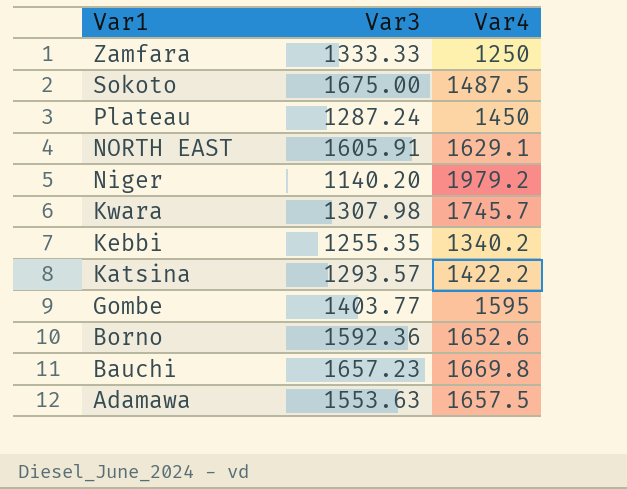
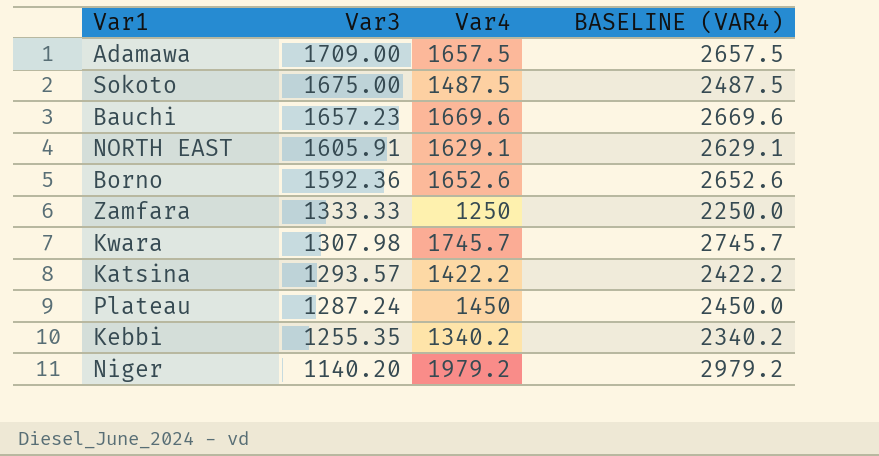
row order: Var1 descending -> Var3 descending
column BASELINE (VAR4) | formula: none -> [Var4] + 1000
row Gombe: 1403.77 | 1595 -> none
Adamawa | Var3: 1553.63 -> 1709.00
Bauchi | Var4: 1669.8 -> 1669.6

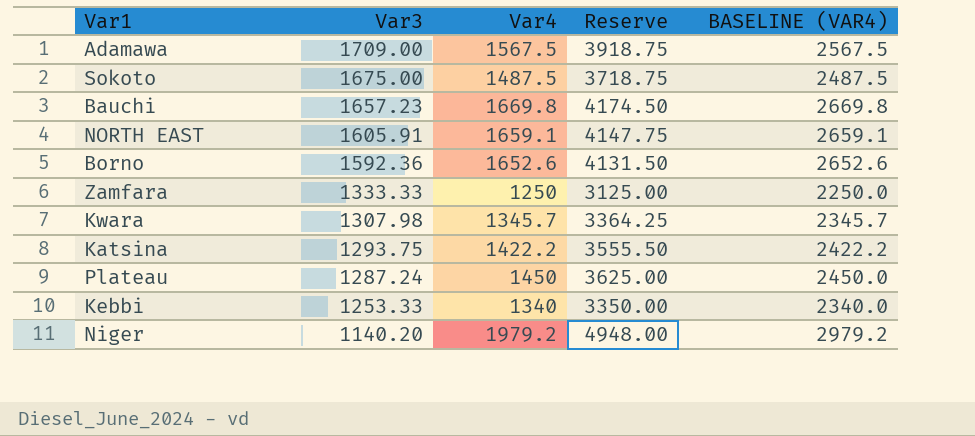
column Reserve | formula: none -> [Var4] * 2.5
Adamawa | Var4: 1657.5 -> 1567.5
Adamawa | BASELINE (VAR4): 2657.5 -> 2567.5
Bauchi | Var4: 1669.6 -> 1669.8
Bauchi | BASELINE (VAR4): 2669.6 -> 2669.8
NORTH EAST | Var4: 1629.1 -> 1659.1
NORTH EAST | BASELINE (VAR4): 2629.1 -> 2659.1
Kwara | Var4: 1745.7 -> 1345.7
Kwara | BASELINE (VAR4): 2745.7 -> 2345.7
Katsina | Var3: 1293.57 -> 1293.75
Kebbi | Var3: 1255.35 -> 1253.33
Kebbi | Var4: 1340.2 -> 1340
Kebbi | BASELINE (VAR4): 2340.2 -> 2340.0

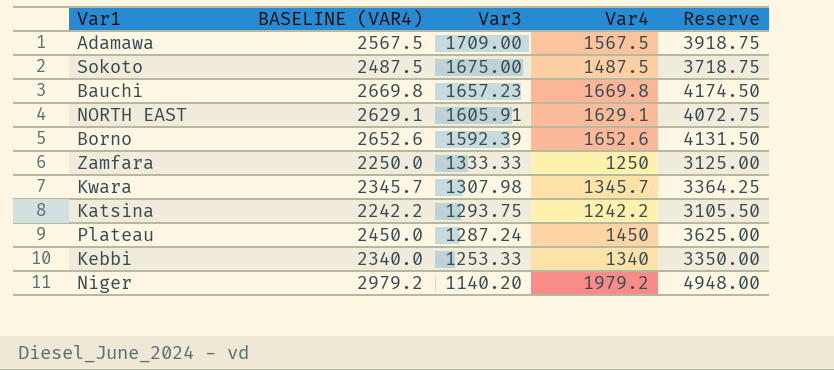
column BASELINE (VAR4) | position: 5 -> 2
NORTH EAST | BASELINE (VAR4): 2659.1 -> 2629.1
NORTH EAST | Var4: 1659.1 -> 1629.1
NORTH EAST | Reserve: 4147.75 -> 4072.75
Borno | Var3: 1592.36 -> 1592.39
Katsina | BASELINE (VAR4): 2422.2 -> 2242.2
Katsina | Var4: 1422.2 -> 1242.2
Katsina | Reserve: 3555.50 -> 3105.50

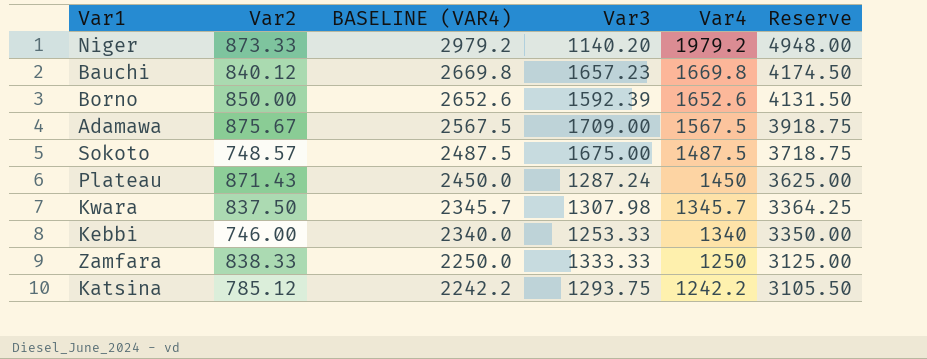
row order: Var3 descending -> BASELINE (VAR4) descending
column Var2 | position: none -> 2
row NORTH EAST: 2629.1 | 1605.91 | 1629.1 | 4072.75 -> none

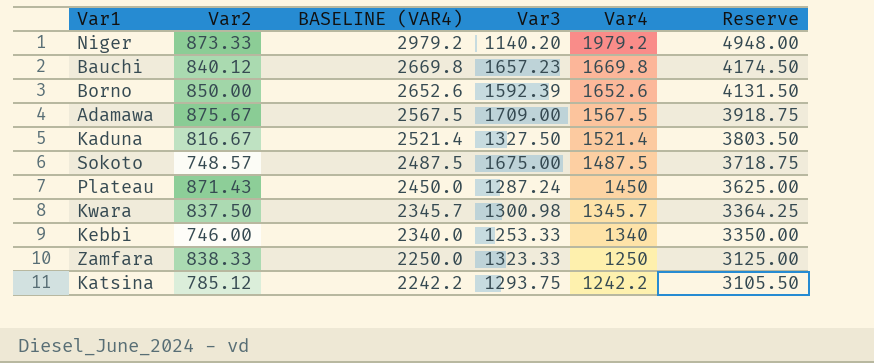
row Kaduna: none -> 816.67 | 2521.4 | 1327.50 | 1521.4 | 3803.50
Kwara | Var3: 1307.98 -> 1300.98
Zamfara | Var3: 1333.33 -> 1323.33

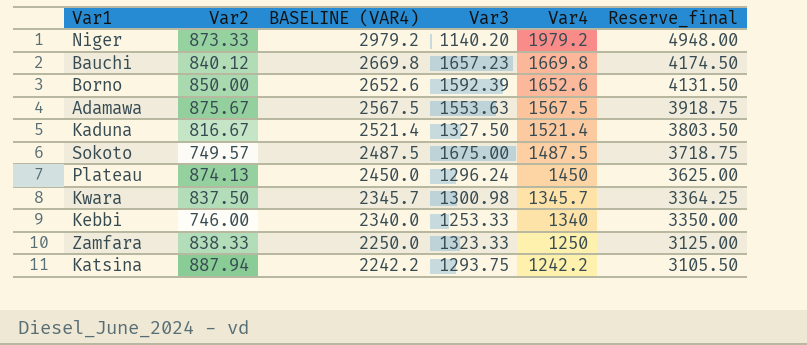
column name: Reserve -> Reserve_final
Adamawa | Var3: 1709.00 -> 1553.63
Sokoto | Var2: 748.57 -> 749.57
Plateau | Var2: 871.43 -> 874.13
Plateau | Var3: 1287.24 -> 1296.24
Katsina | Var2: 785.12 -> 887.94

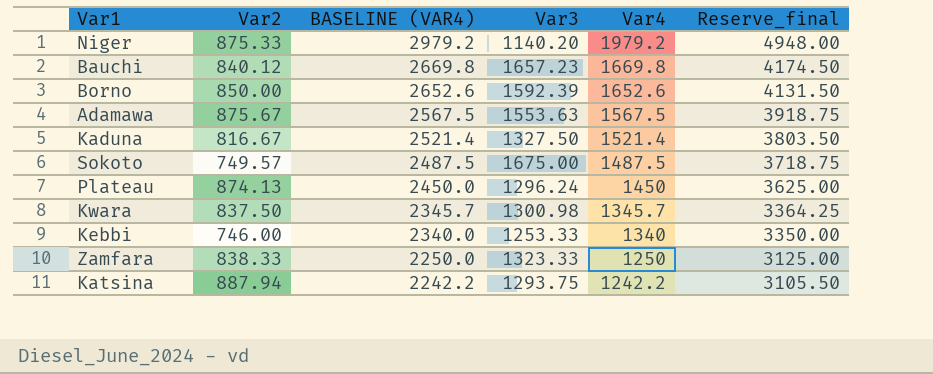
Niger | Var2: 873.33 -> 875.33

